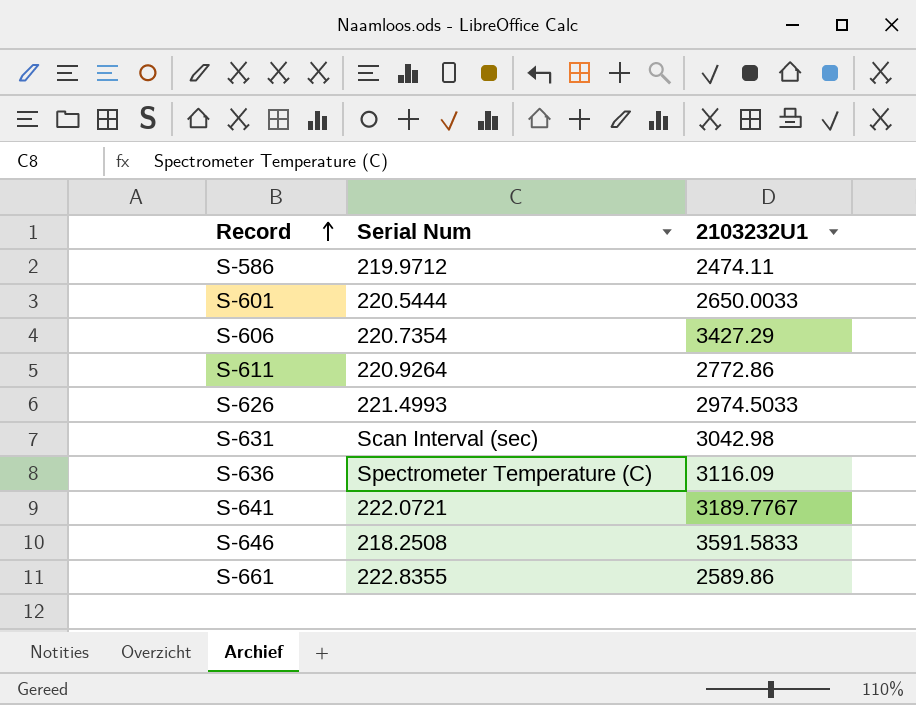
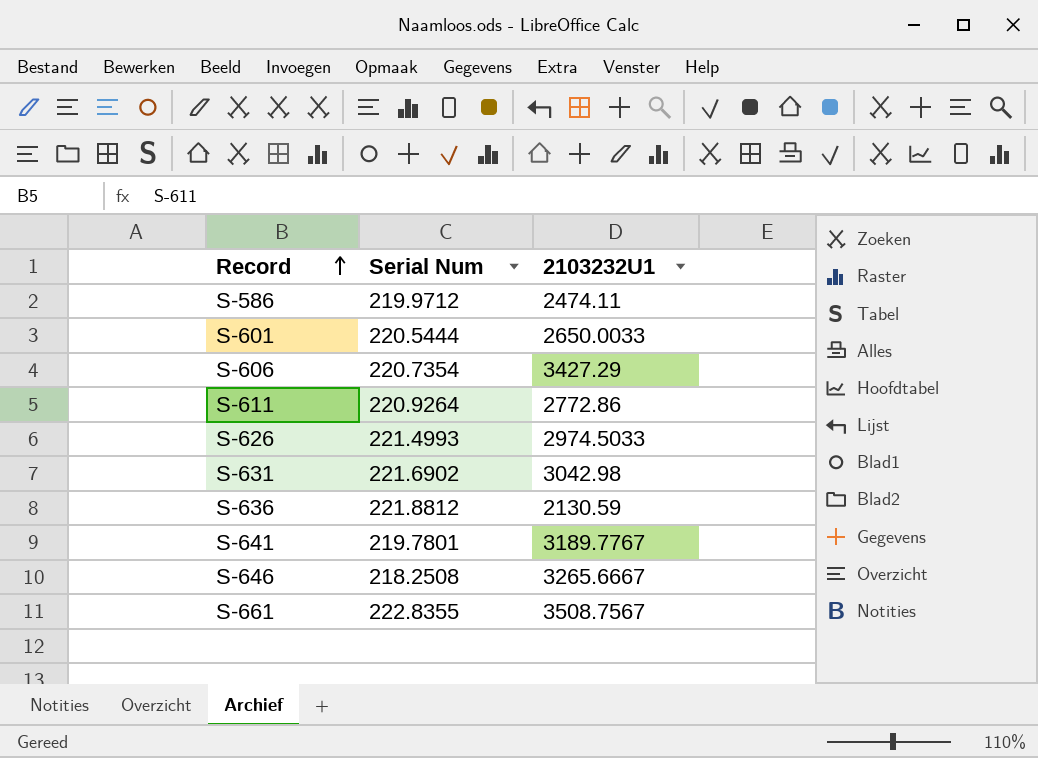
S-631 | Serial Num: Scan Interval (sec) -> 221.6902
S-636 | Serial Num: Spectrometer Temperature (C) -> 221.8812
S-636 | 2103232U1: 3116.09 -> 2130.59
S-641 | Serial Num: 222.0721 -> 219.7801
S-646 | 2103232U1: 3591.5833 -> 3265.6667
S-661 | 2103232U1: 2589.86 -> 3508.7567

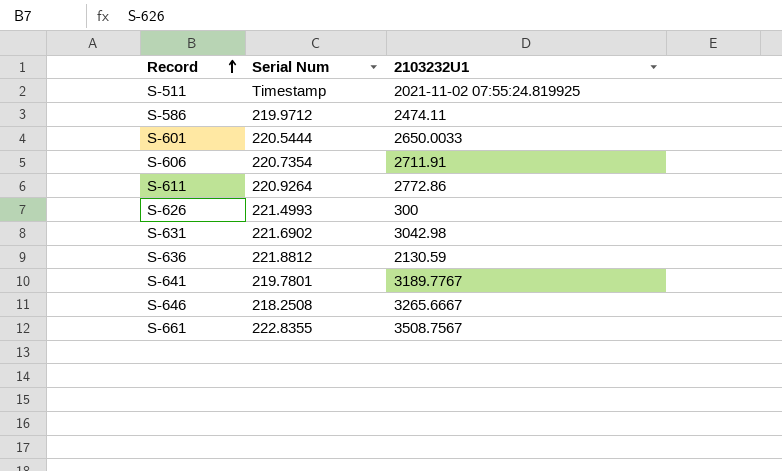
row S-511: none -> Timestamp | 2021-11-02 07:55:24.819925
S-606 | 2103232U1: 3427.29 -> 2711.91
S-626 | 2103232U1: 2974.5033 -> 300

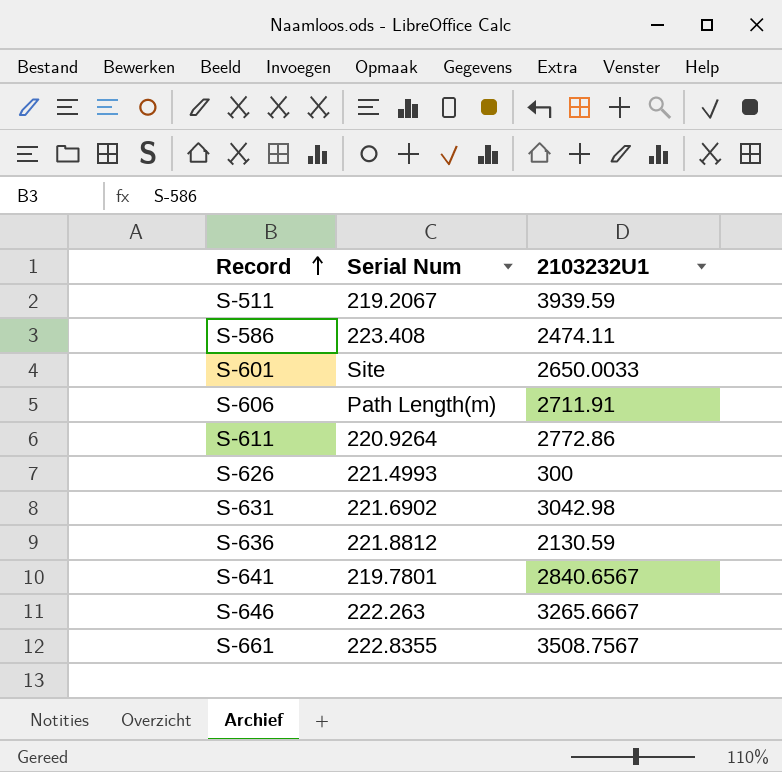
S-511 | Serial Num: Timestamp -> 219.2067
S-511 | 2103232U1: 2021-11-02 07:55:24.819925 -> 3939.59
S-586 | Serial Num: 219.9712 -> 223.408
S-601 | Serial Num: 220.5444 -> Site
S-606 | Serial Num: 220.7354 -> Path Length(m)
S-641 | 2103232U1: 3189.7767 -> 2840.6567
S-646 | Serial Num: 218.2508 -> 222.263

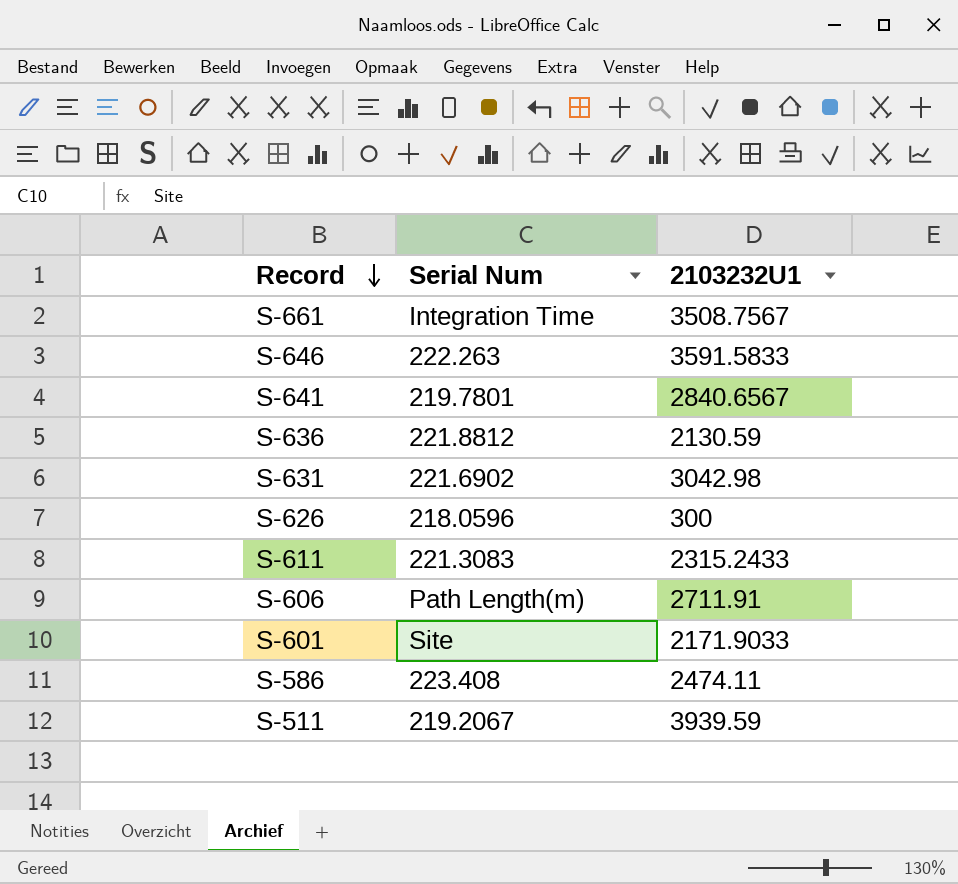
row order: Record ascending -> Record descending
S-661 | Serial Num: 222.8355 -> Integration Time
S-646 | 2103232U1: 3265.6667 -> 3591.5833
S-626 | Serial Num: 221.4993 -> 218.0596
S-611 | Serial Num: 220.9264 -> 221.3083
S-611 | 2103232U1: 2772.86 -> 2315.2433
S-601 | 2103232U1: 2650.0033 -> 2171.9033

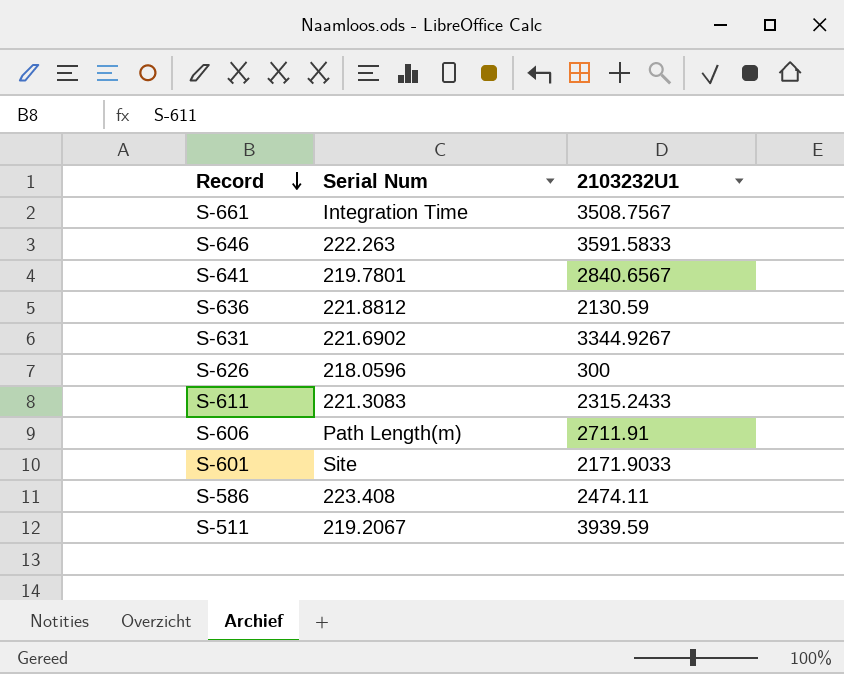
S-631 | 2103232U1: 3042.98 -> 3344.9267

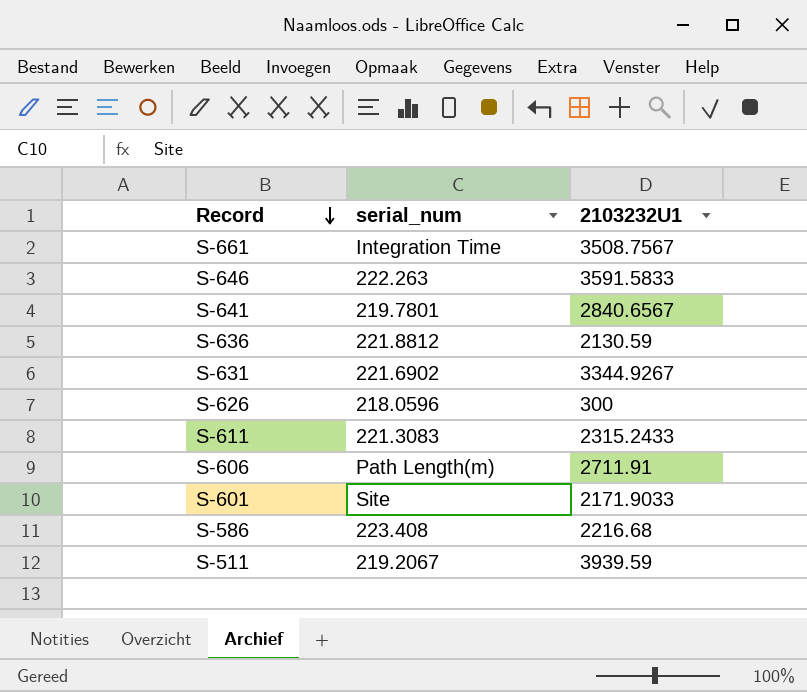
column name: Serial Num -> serial_num
S-586 | 2103232U1: 2474.11 -> 2216.68

